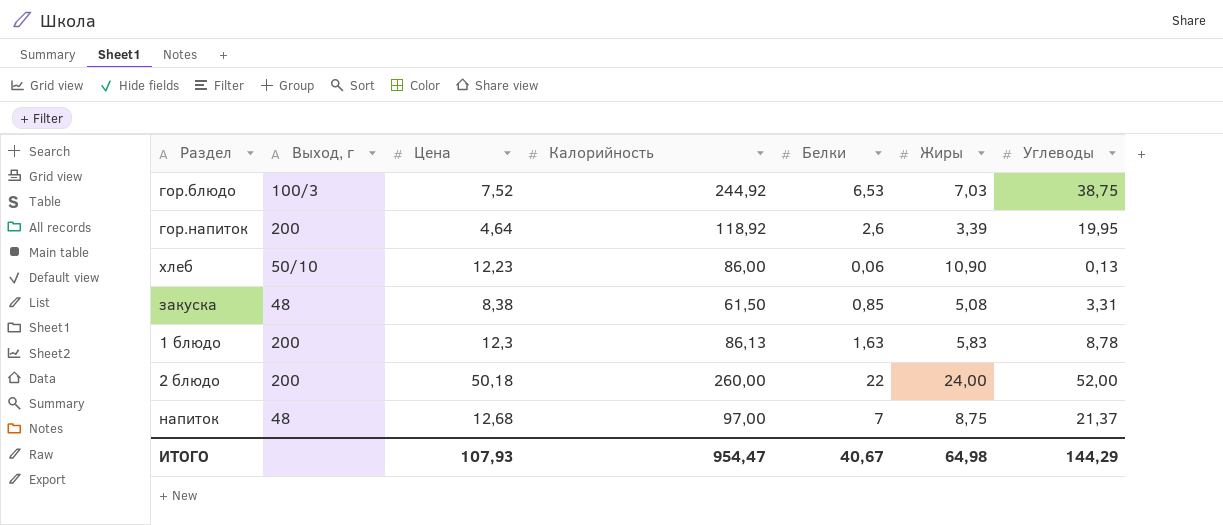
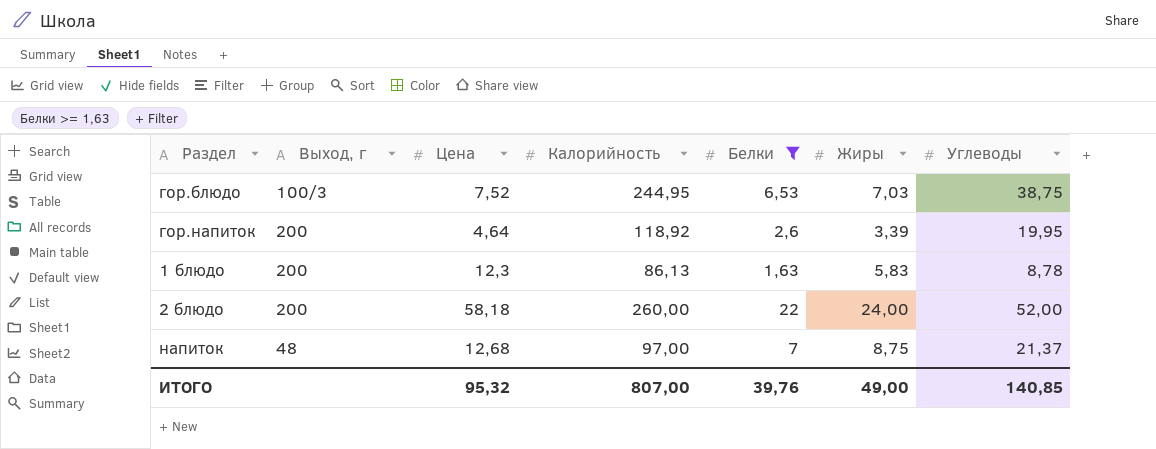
filter: none -> Белки >= 1,63
гор.блюдо | Калорийность: 244,92 -> 244,95
2 блюдо | Цена: 50,18 -> 58,18
ИТОГО | Цена: 107,93 -> 95,32
ИТОГО | Калорийность: 954,47 -> 807,00
ИТОГО | Белки: 40,67 -> 39,76
ИТОГО | Жиры: 64,98 -> 49,00
ИТОГО | Углеводы: 144,29 -> 140,85

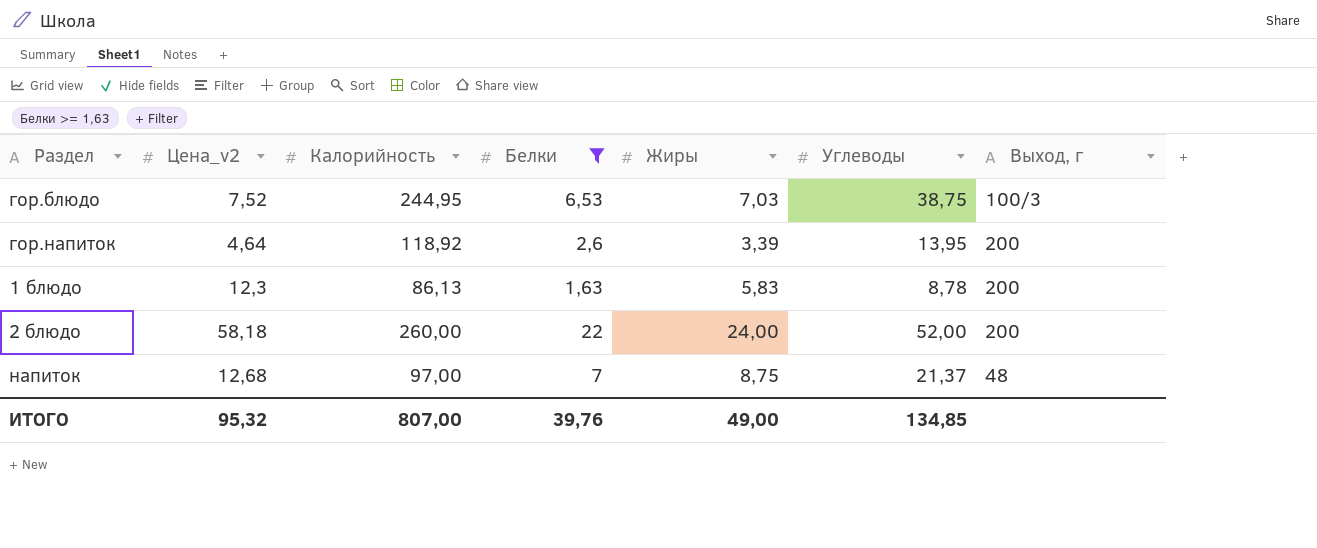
column name: Цена -> Цена_v2
column Выход, г | position: 2 -> 7
гор.напиток | Углеводы: 19,95 -> 13,95
ИТОГО | Углеводы: 140,85 -> 134,85

